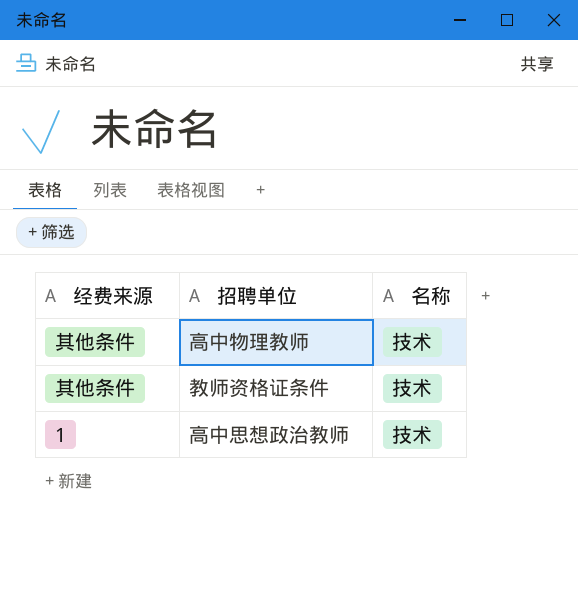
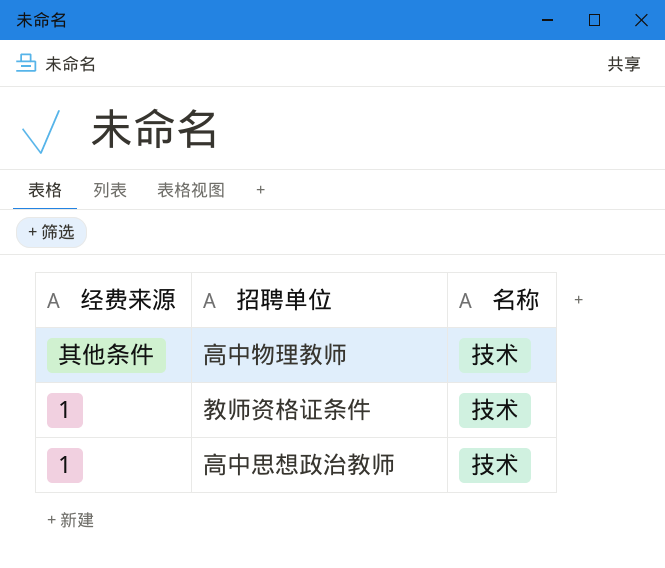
教师资格证条件 | 经费来源: 其他条件 -> 1

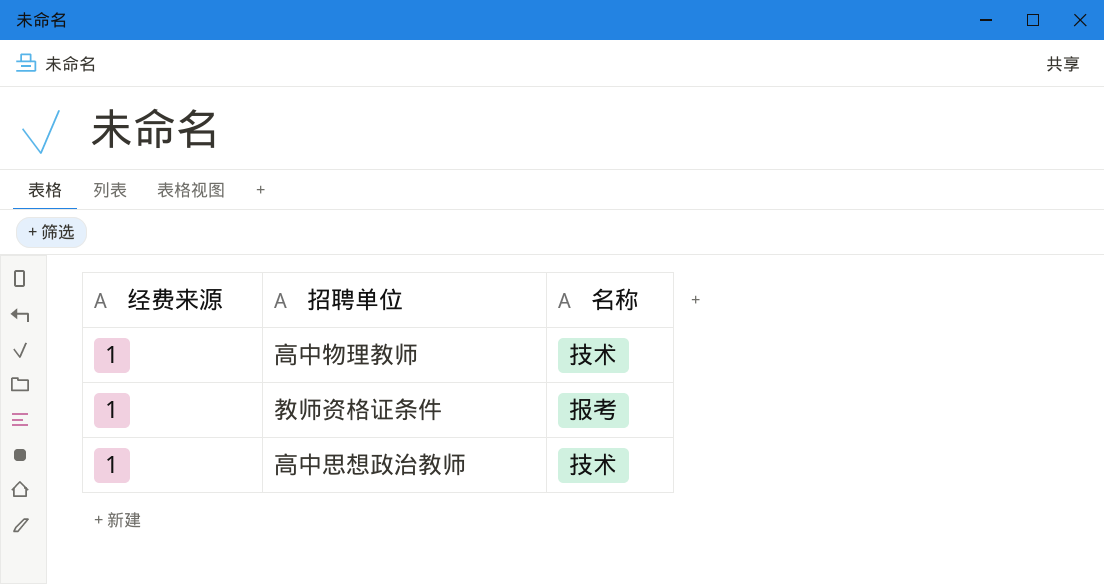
高中物理教师 | 经费来源: 其他条件 -> 1
教师资格证条件 | 名称: 技术 -> 报考

